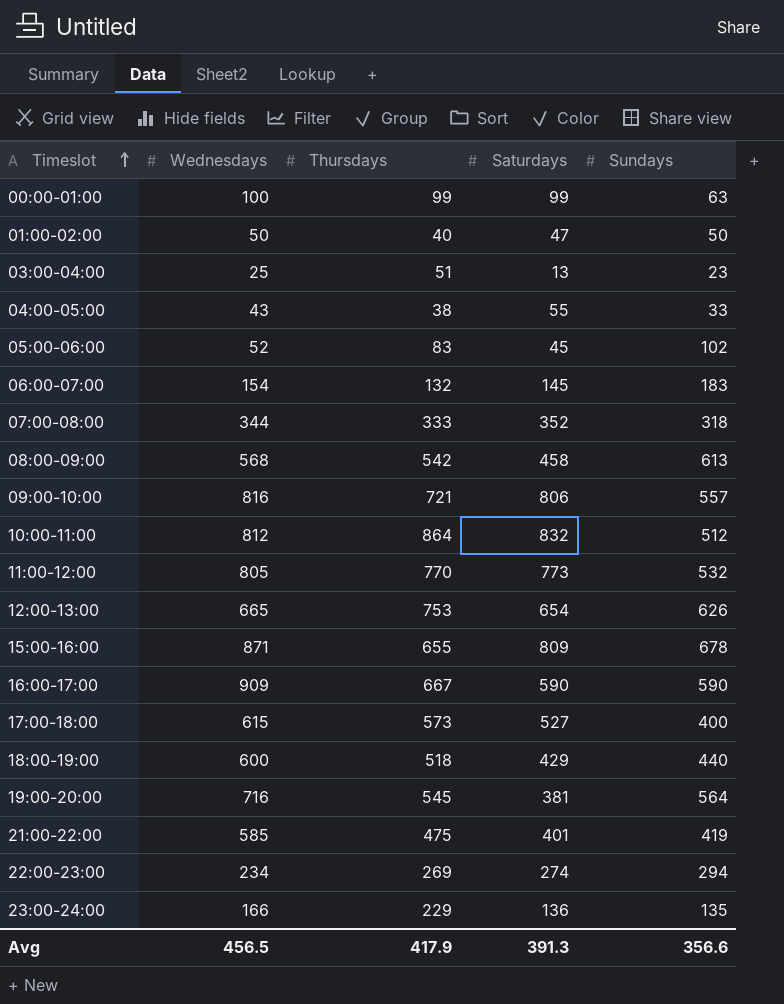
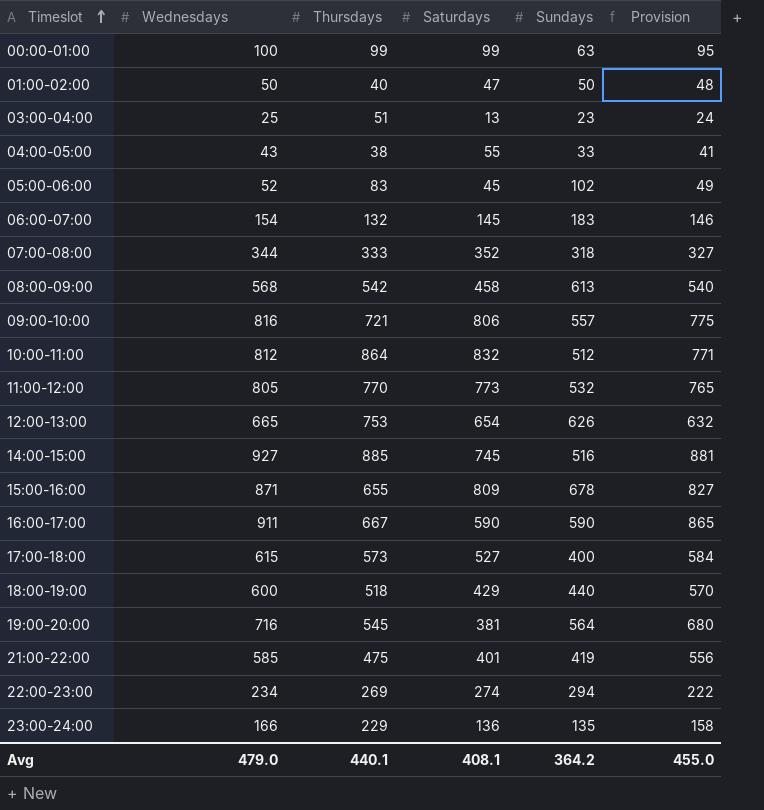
column Provision | formula: none -> [Wednesdays] * 0.95
row 14:00-15:00: none -> 927 | 885 | 745 | 516 | 881
16:00-17:00 | Wednesdays: 909 -> 911
Avg | Wednesdays: 456.5 -> 479.0
Avg | Thursdays: 417.9 -> 440.1
Avg | Saturdays: 391.3 -> 408.1
Avg | Sundays: 356.6 -> 364.2

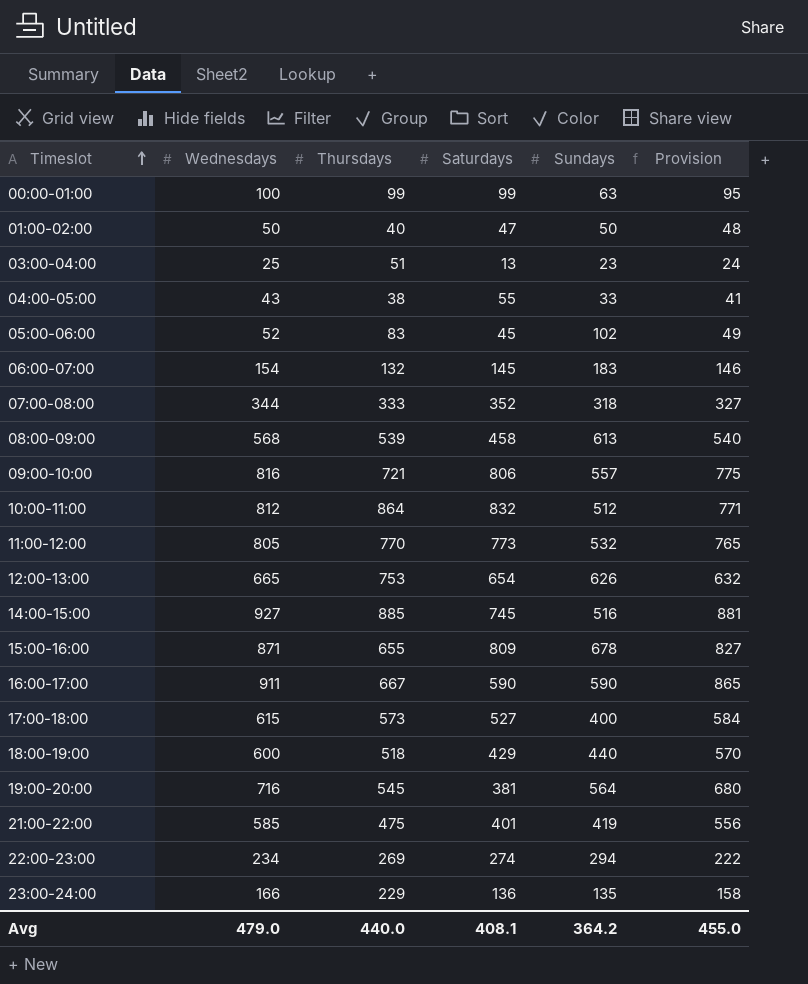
08:00-09:00 | Thursdays: 542 -> 539
Avg | Thursdays: 440.1 -> 440.0

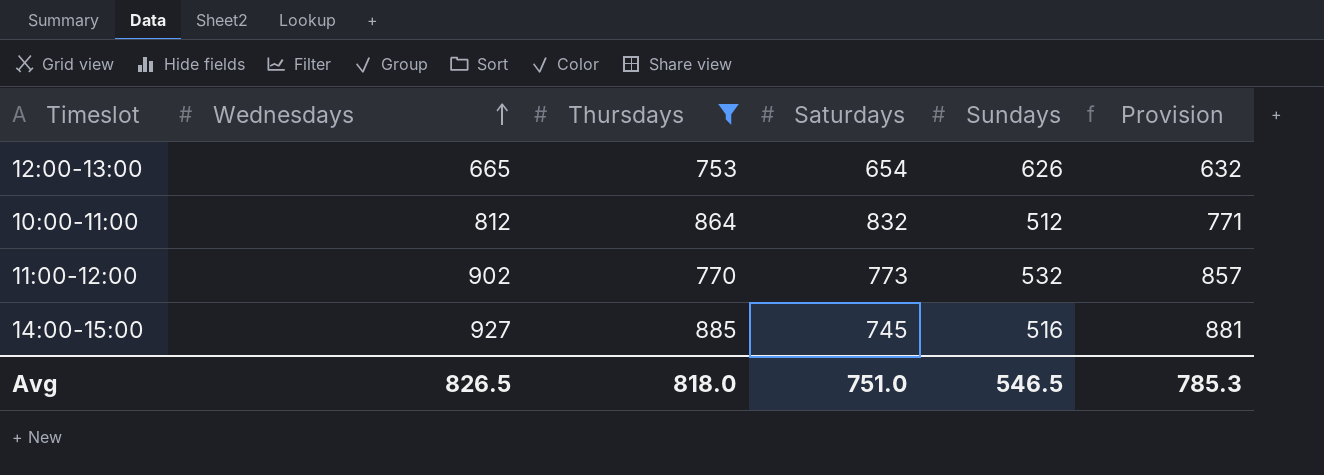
filter: none -> Thursdays >= 753
row order: Timeslot ascending -> Wednesdays ascending
11:00-12:00 | Wednesdays: 805 -> 902
11:00-12:00 | Provision: 765 -> 857
Avg | Wednesdays: 479.0 -> 826.5
Avg | Thursdays: 440.0 -> 818.0
Avg | Saturdays: 408.1 -> 751.0
Avg | Sundays: 364.2 -> 546.5
Avg | Provision: 455.0 -> 785.3

